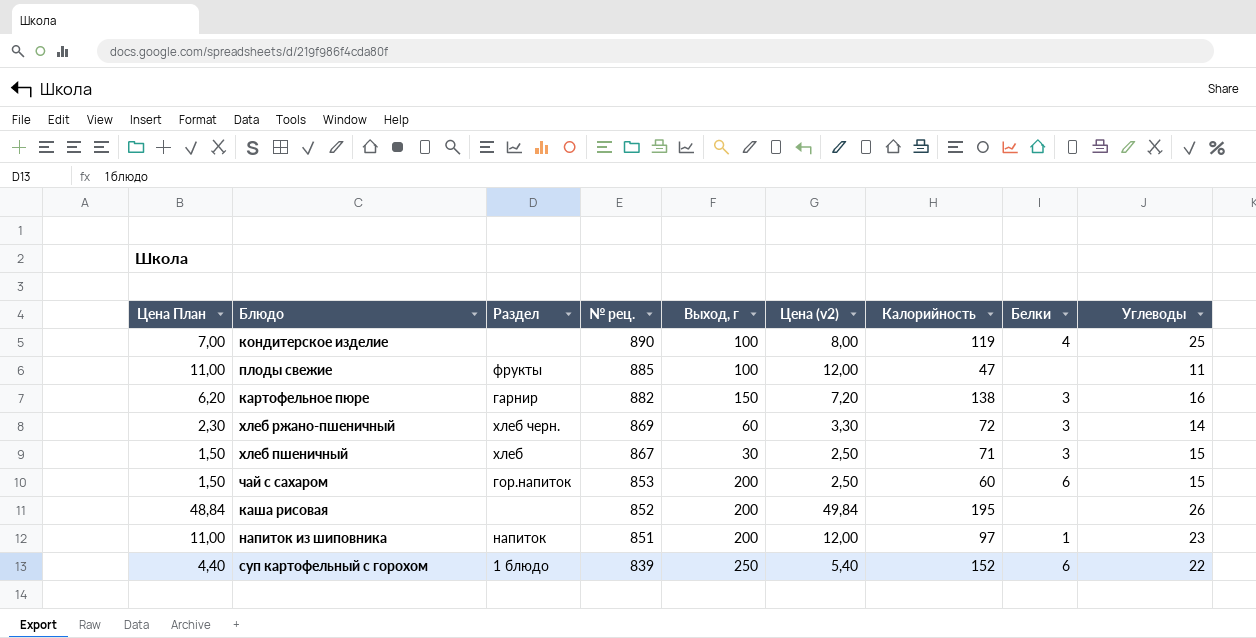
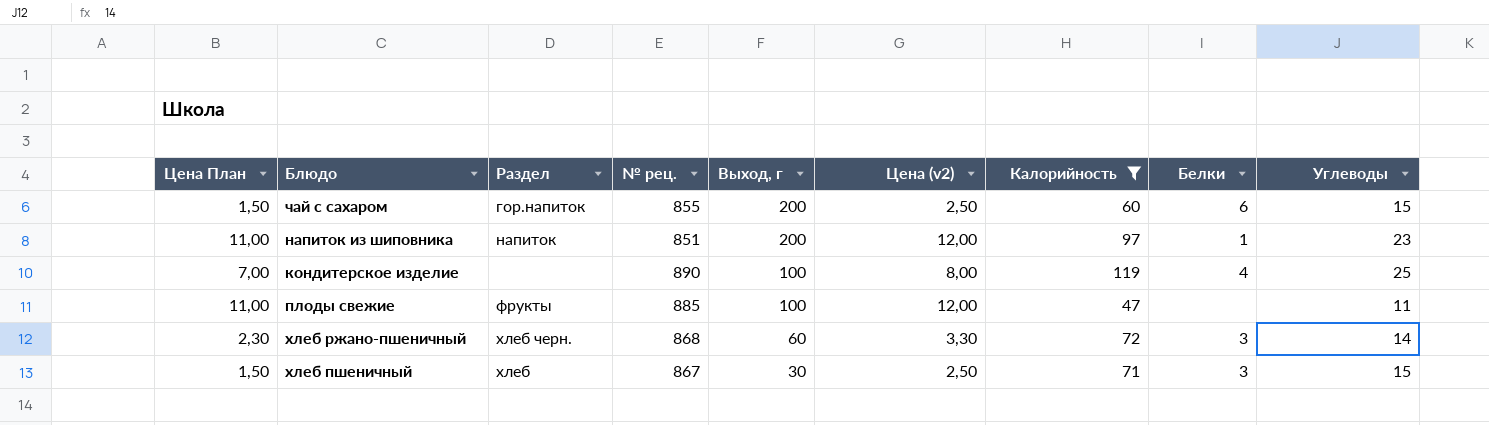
filter: none -> Калорийность <= 119
row order: № рец. descending -> Выход, г descending
чай с сахаром | № рец.: 853 -> 855
хлеб ржано-пшеничный | № рец.: 869 -> 868

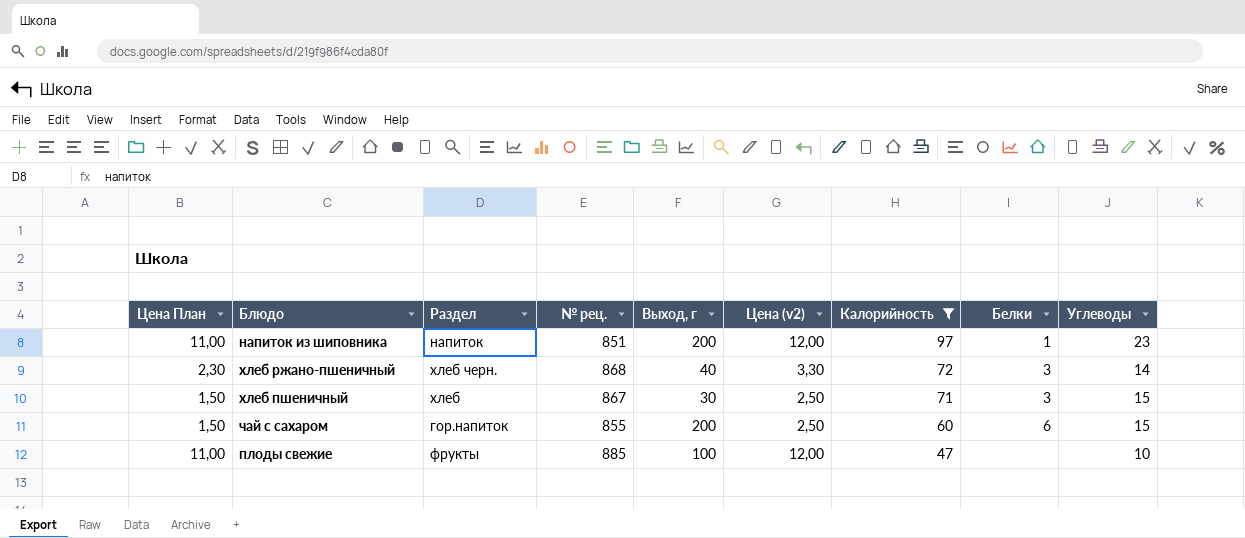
row order: Выход, г descending -> Калорийность descending
row кондитерское изделие: 7,00 | none | 890 | 100 | 8,00 | 119 | 4 | 25 -> none
хлеб ржано-пшеничный | Выход, г: 60 -> 40
плоды свежие | Углеводы: 11 -> 10

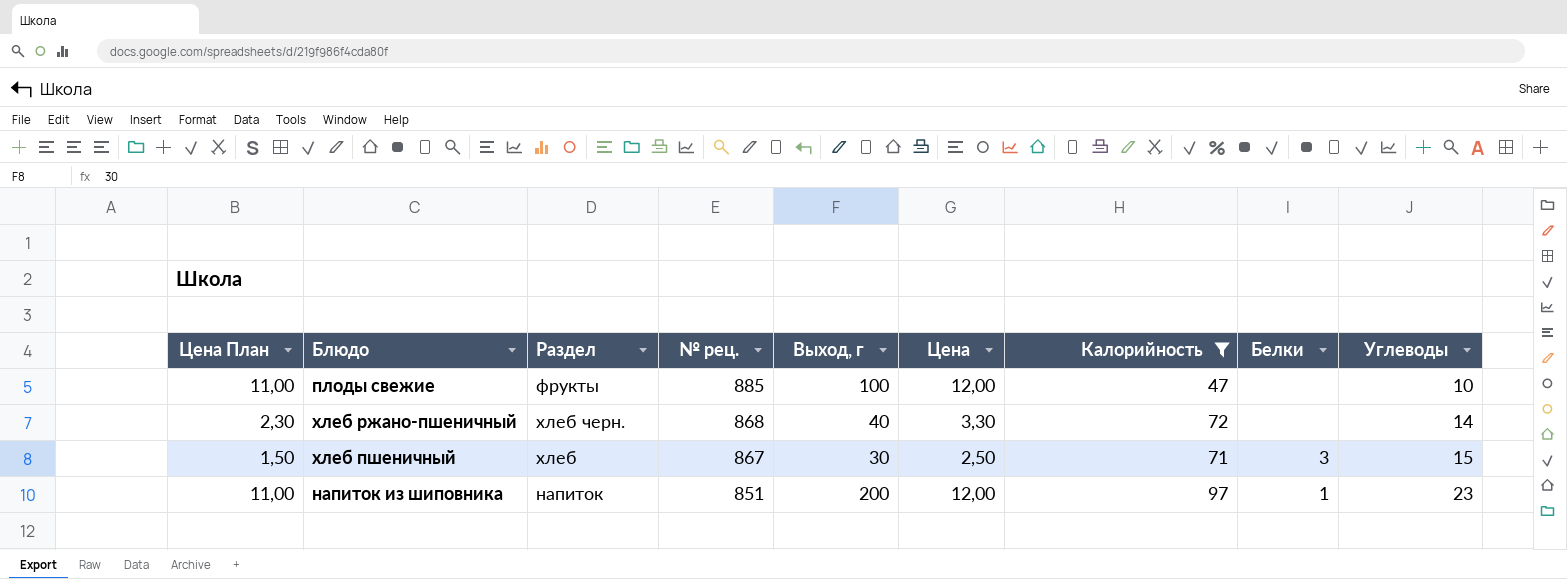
row order: Калорийность descending -> № рец. descending
column name: Цена (v2) -> Цена
row чай с сахаром: 1,50 | гор.напиток | 855 | 200 | 2,50 | 60 | 6 | 15 -> none
хлеб ржано-пшеничный | Белки: 3 -> none

